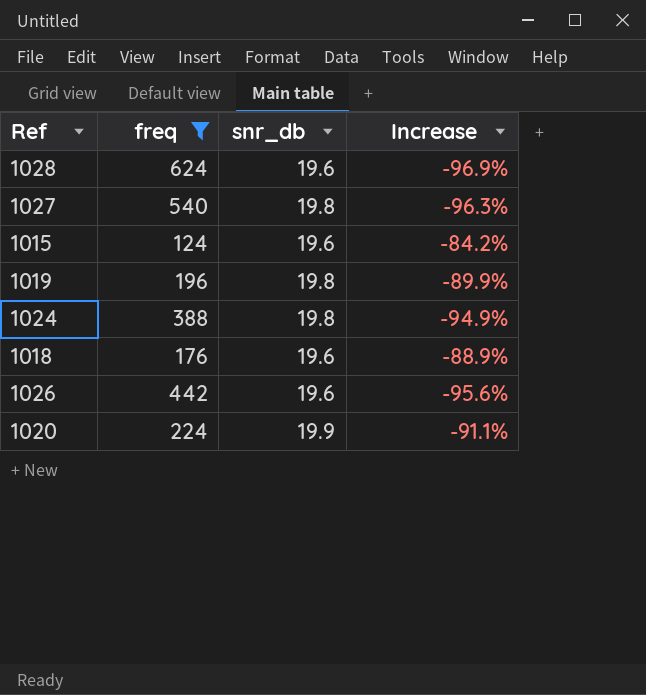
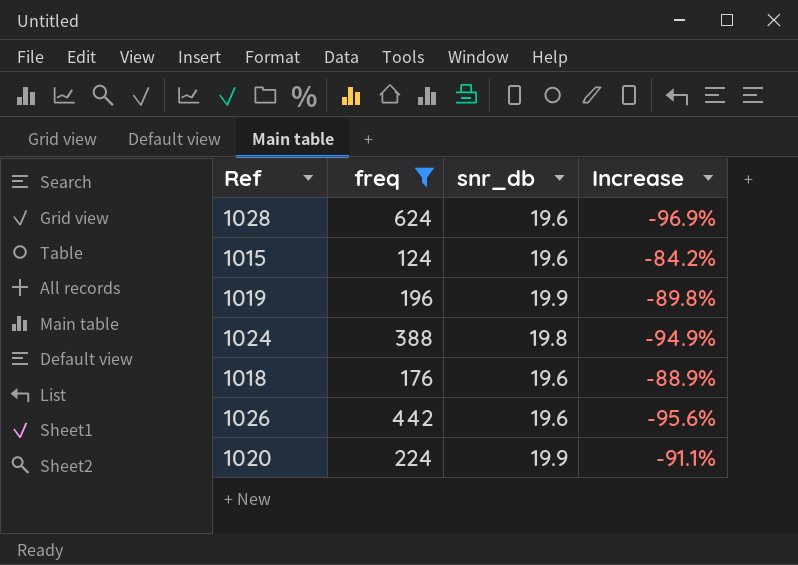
row 1027: 540 | 19.8 | -96.3% -> none
1019 | snr_db: 19.8 -> 19.9
1019 | Increase: -89.9% -> -89.8%

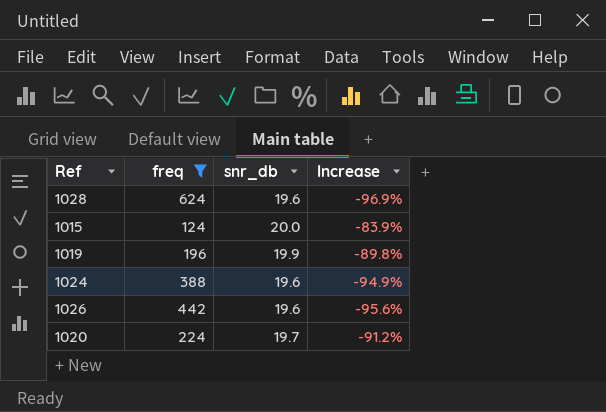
row 1018: 176 | 19.6 | -88.9% -> none
1015 | snr_db: 19.6 -> 20.0
1015 | Increase: -84.2% -> -83.9%
1024 | snr_db: 19.8 -> 19.6
1020 | snr_db: 19.9 -> 19.7
1020 | Increase: -91.1% -> -91.2%

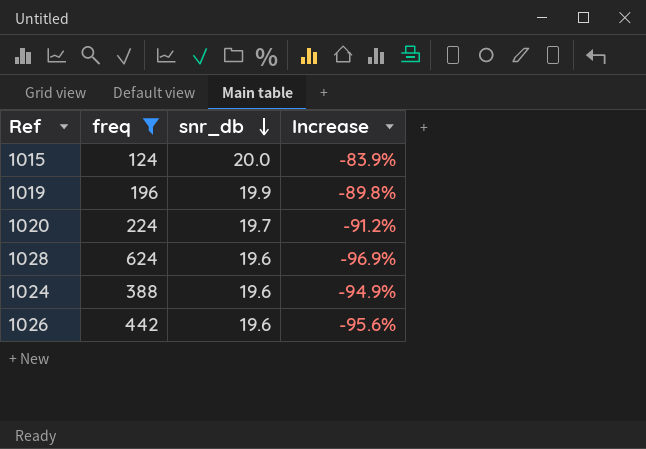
row order: none -> snr_db descending

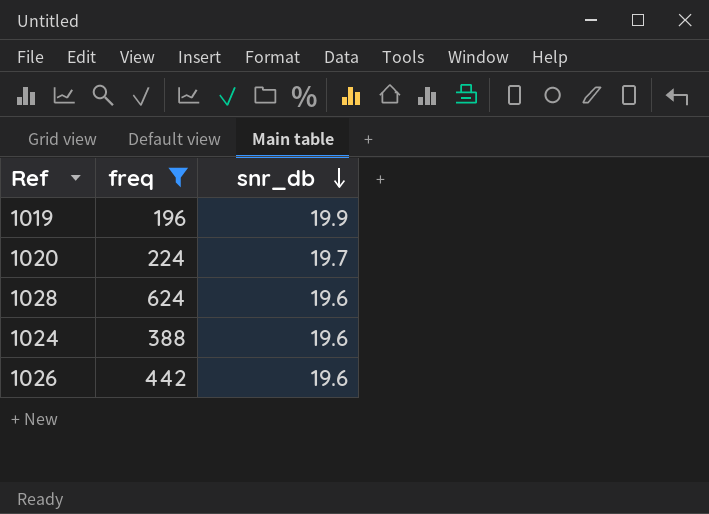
column Increase | formula: ([snr_db] - [freq]) / [freq] -> none
row 1015: 124 | 20.0 | -83.9% -> none

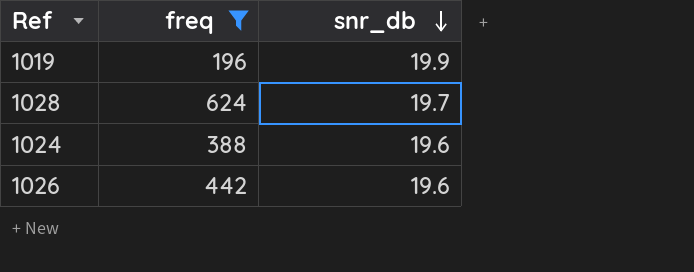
row 1020: 224 | 19.7 -> none
1028 | snr_db: 19.6 -> 19.7

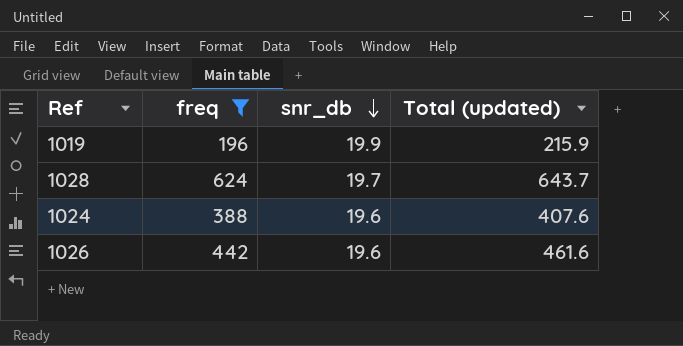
column Total (updated) | formula: none -> [freq] + [snr_db]

